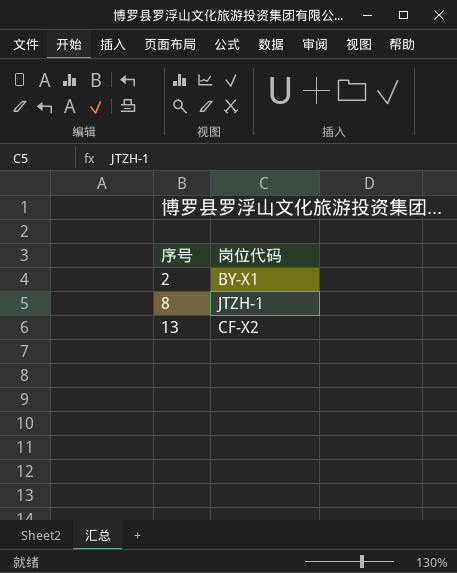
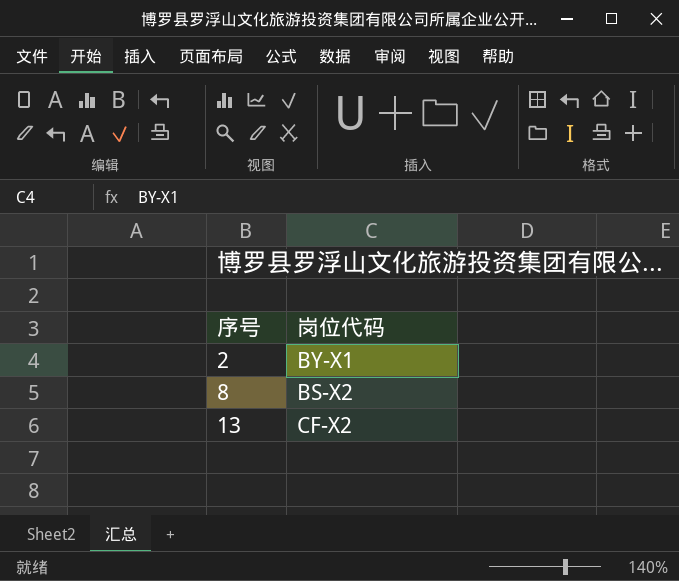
8 | 岗位代码: JTZH-1 -> BS-X2

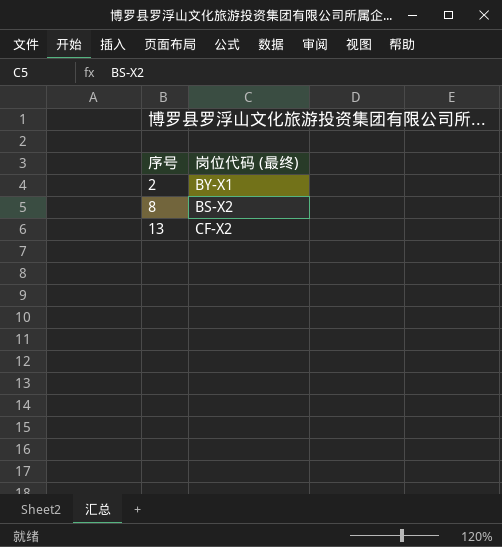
column name: 岗位代码 -> 岗位代码 (最终)

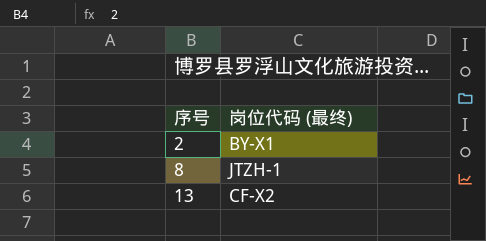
8 | 岗位代码 (最终): BS-X2 -> JTZH-1

